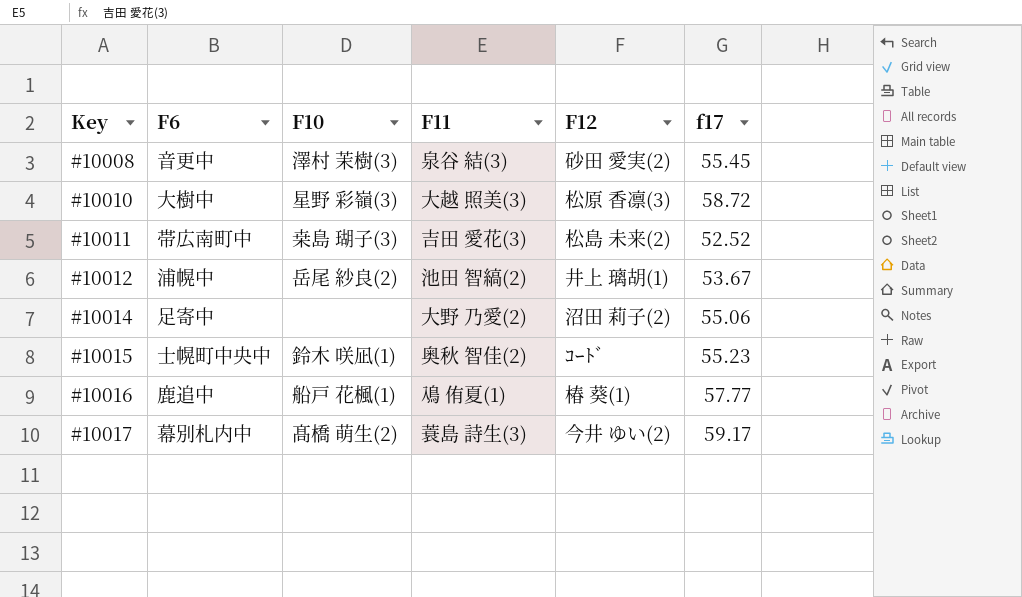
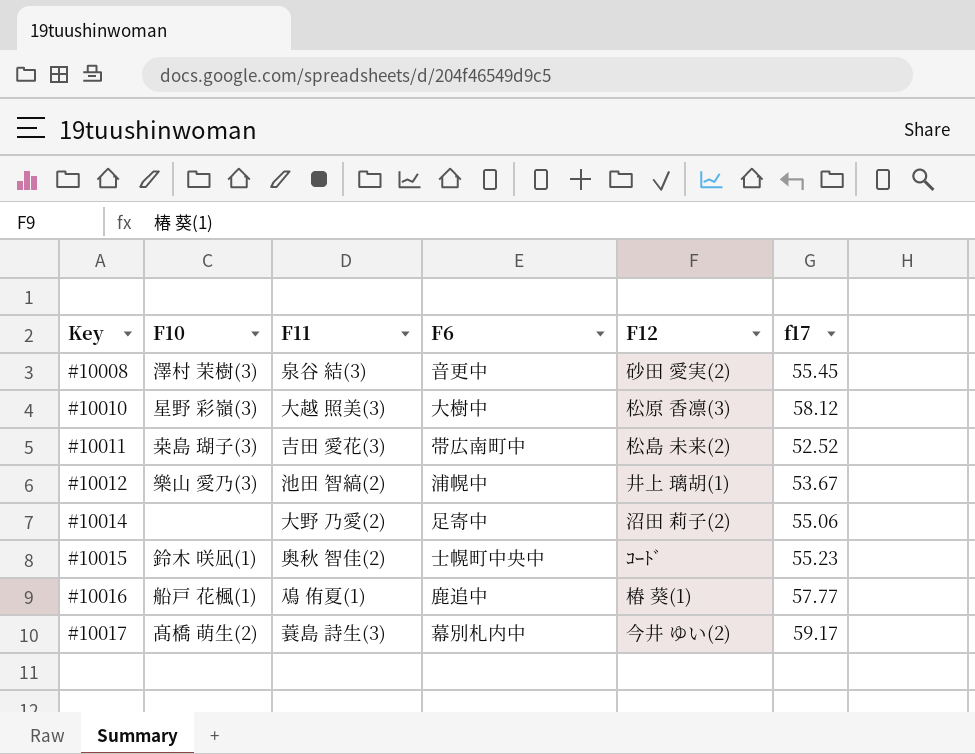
column F6 | position: 2 -> 4
#10010 | f17: 58.72 -> 58.12
#10012 | F10: 岳尾 紗良(2) -> 樂山 愛乃(3)

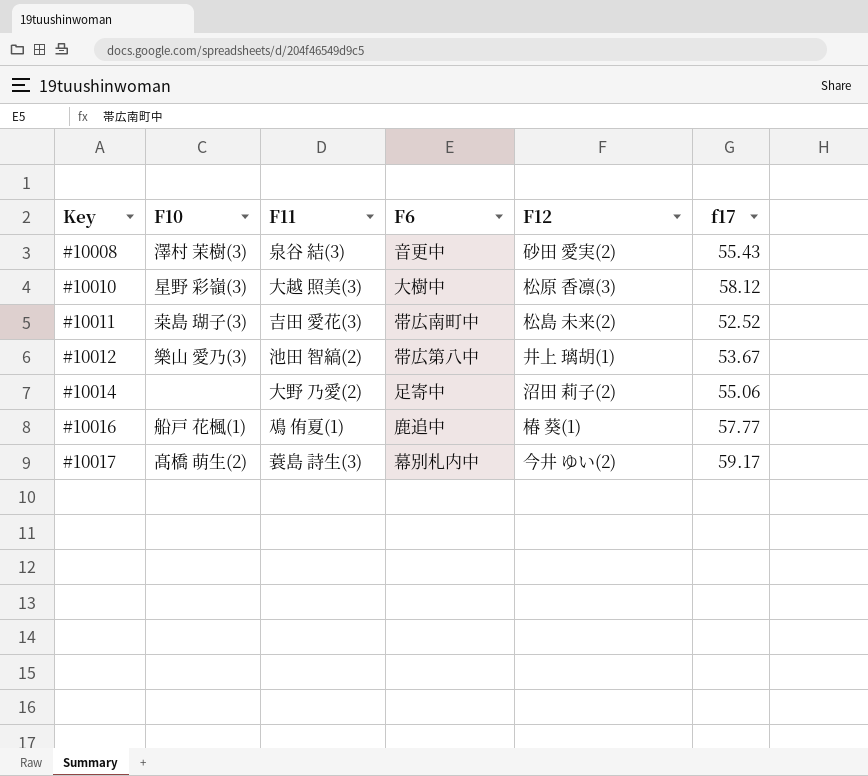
row #10015: 鈴木 咲凪(1) | 奥秋 智佳(2) | 士幌町中央中 | ｺｰﾄﾞ | 55.23 -> none
#10008 | f17: 55.45 -> 55.43
#10012 | F6: 浦幌中 -> 帯広第八中

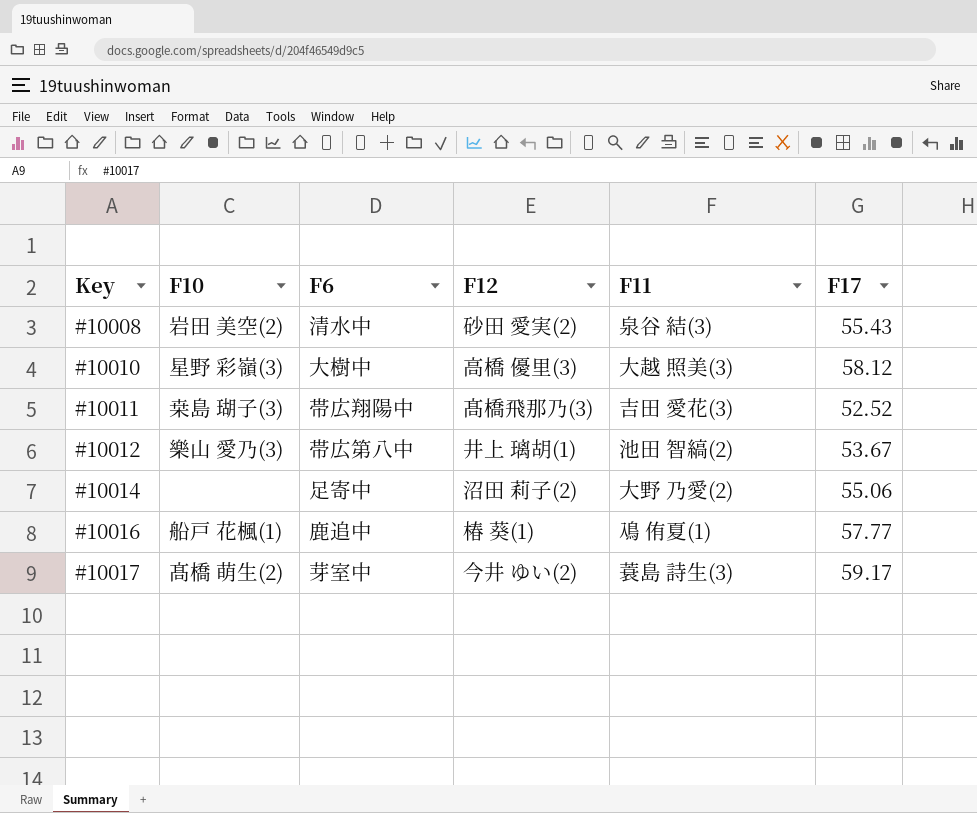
column F11 | position: 3 -> 5
column name: f17 -> F17
#10008 | F10: 澤村 茉樹(3) -> 岩田 美空(2)
#10008 | F6: 音更中 -> 清水中
#10010 | F12: 松原 香凛(3) -> 高橋 優里(3)
#10011 | F6: 帯広南町中 -> 帯広翔陽中
#10011 | F12: 松島 未来(2) -> 髙橋飛那乃(3)
#10017 | F6: 幕別札内中 -> 芽室中

